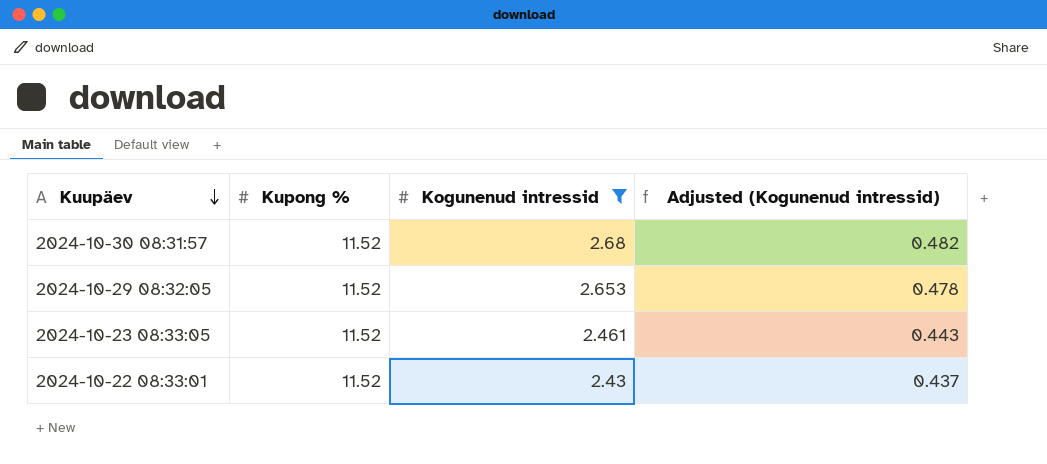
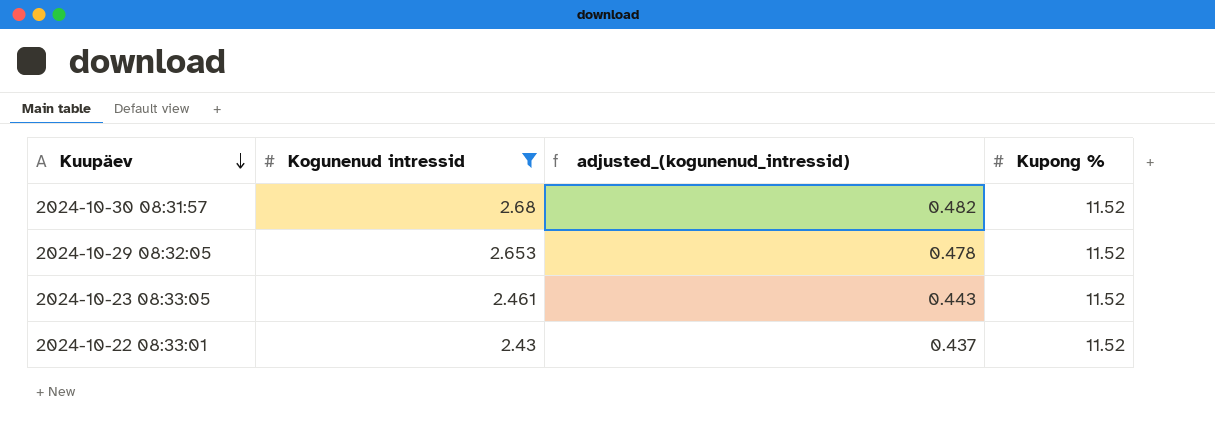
column name: Adjusted (Kogunenud intressid) -> adjusted_(kogunenud_intressid)
column Kupong % | position: 2 -> 4

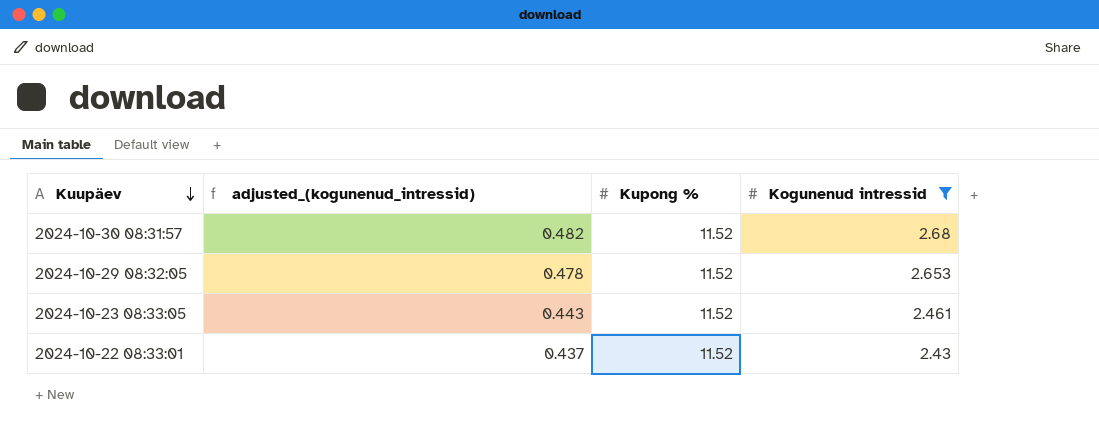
column Kogunenud intressid | position: 2 -> 4

